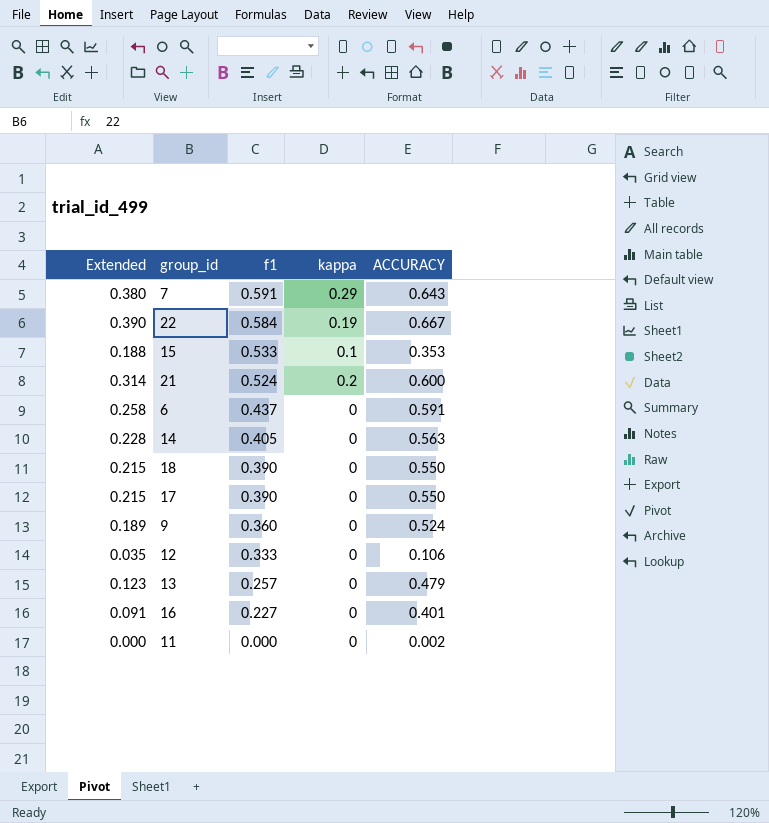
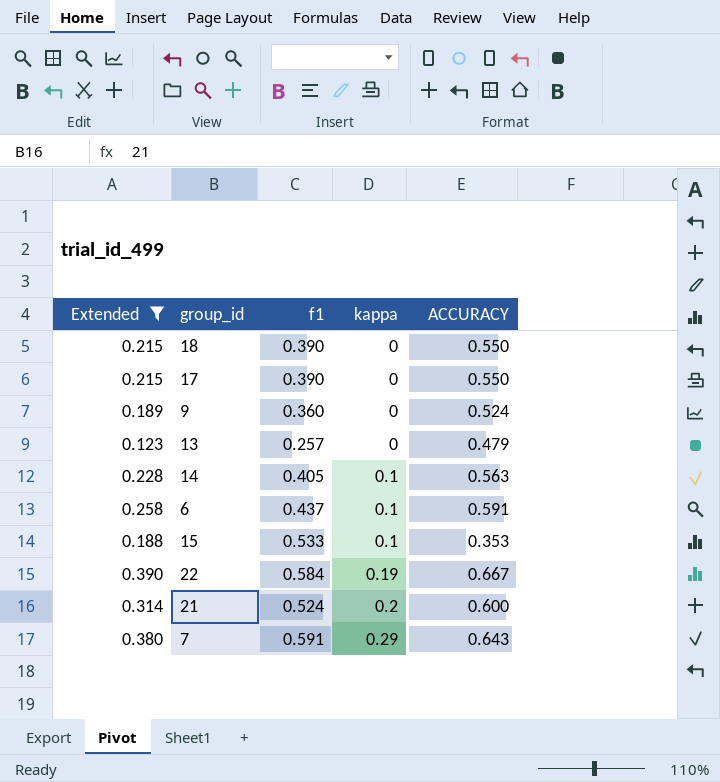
filter: none -> Extended >= 0.123
row order: f1 descending -> kappa ascending
14 | kappa: 0 -> 0.1
6 | kappa: 0 -> 0.1

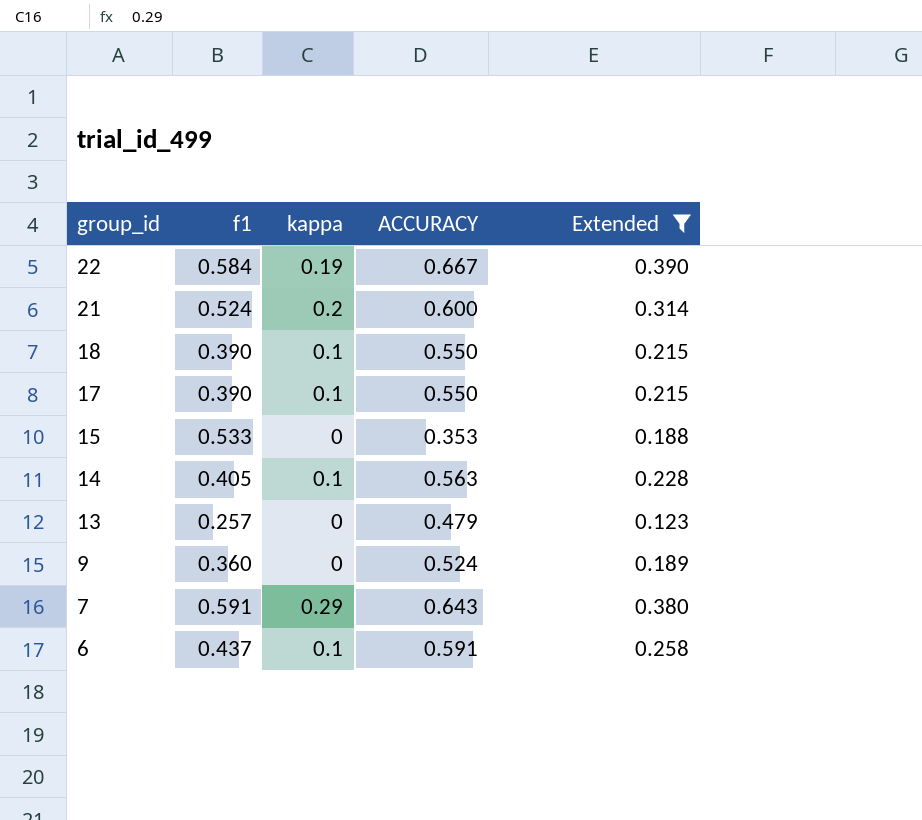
row order: kappa ascending -> group_id descending
column Extended | position: 1 -> 5
18 | kappa: 0 -> 0.1
17 | kappa: 0 -> 0.1
15 | kappa: 0.1 -> 0

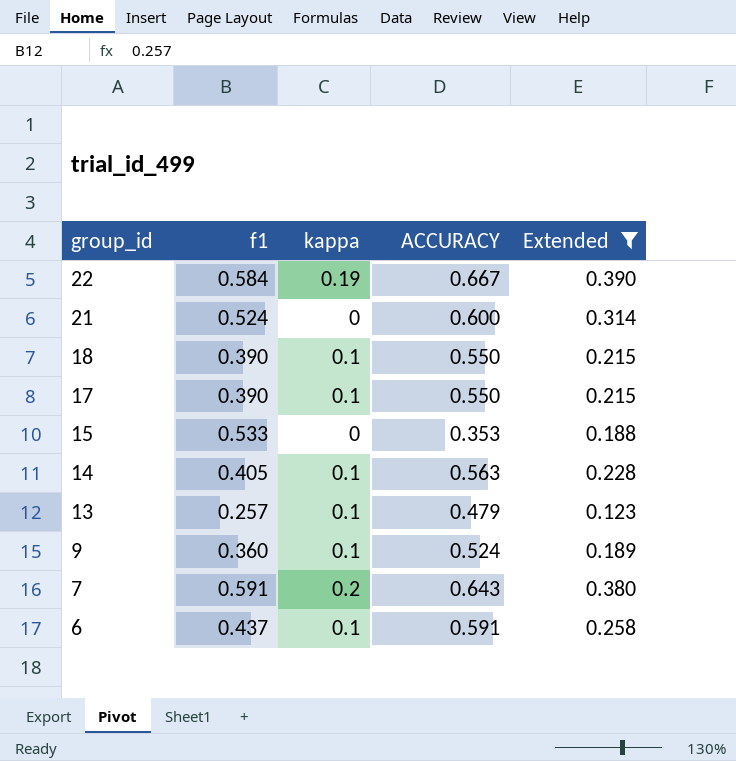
21 | kappa: 0.2 -> 0
13 | kappa: 0 -> 0.1
9 | kappa: 0 -> 0.1
7 | kappa: 0.29 -> 0.2

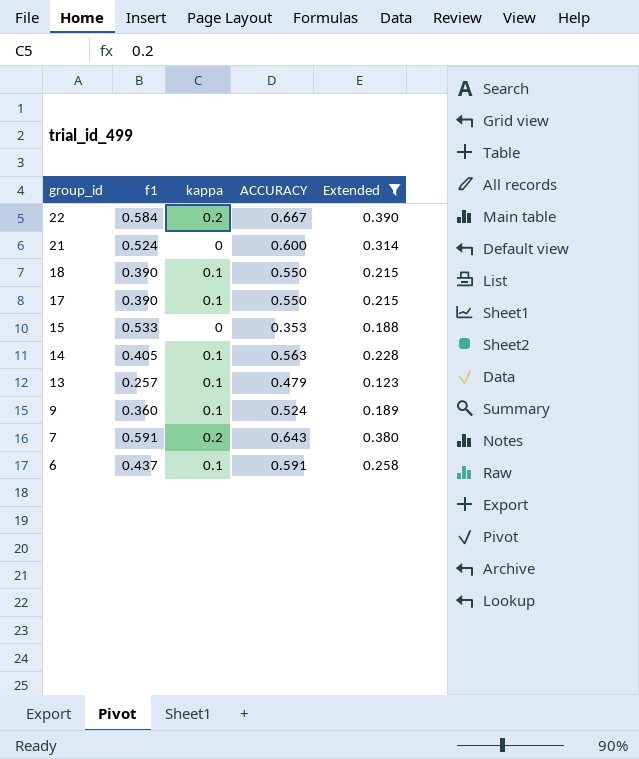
22 | kappa: 0.19 -> 0.2

